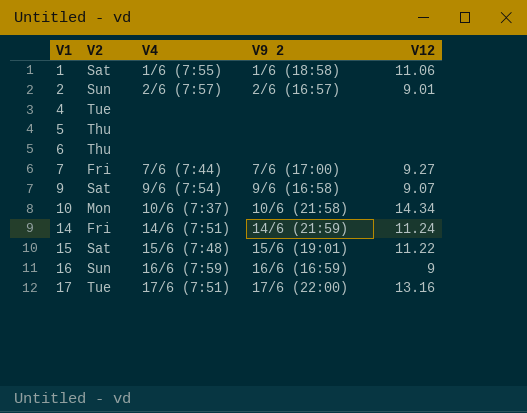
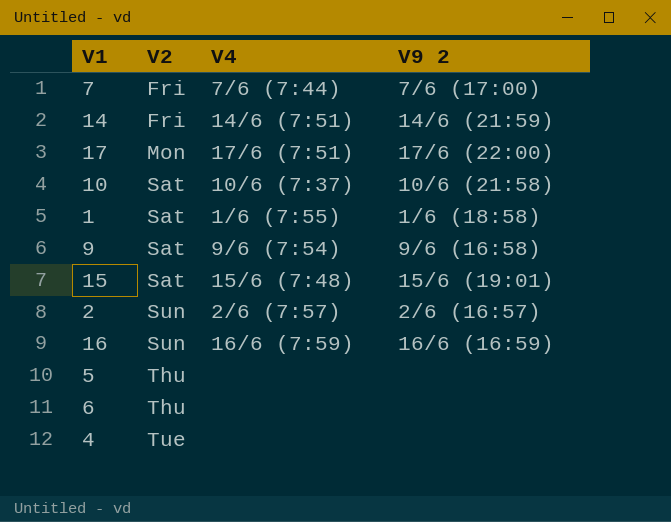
row order: V1 ascending -> V2 ascending
column V12 | position: 5 -> none
17 | V2: Tue -> Mon
10 | V2: Mon -> Sat

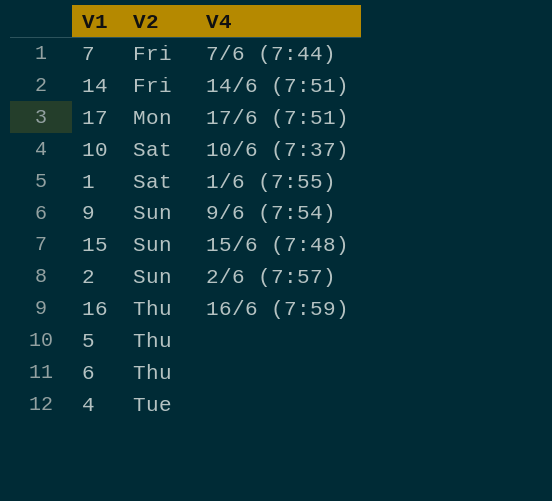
column V9 2 | position: 4 -> none
9 | V2: Sat -> Sun
15 | V2: Sat -> Sun
16 | V2: Sun -> Thu

